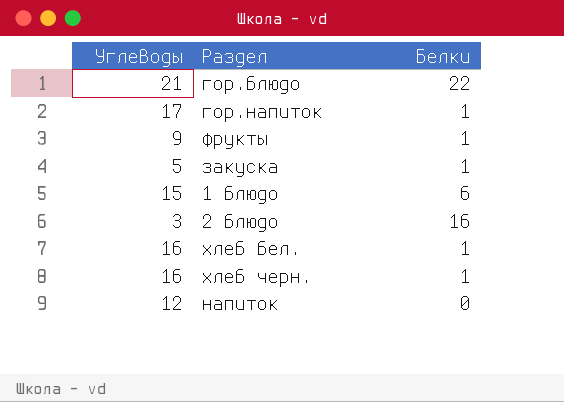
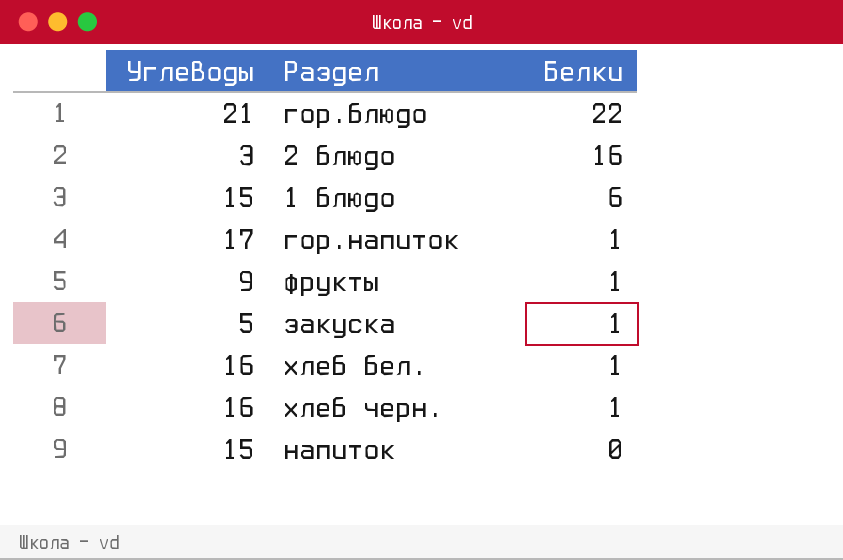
row order: none -> Белки descending
напиток | Углеводы: 12 -> 15

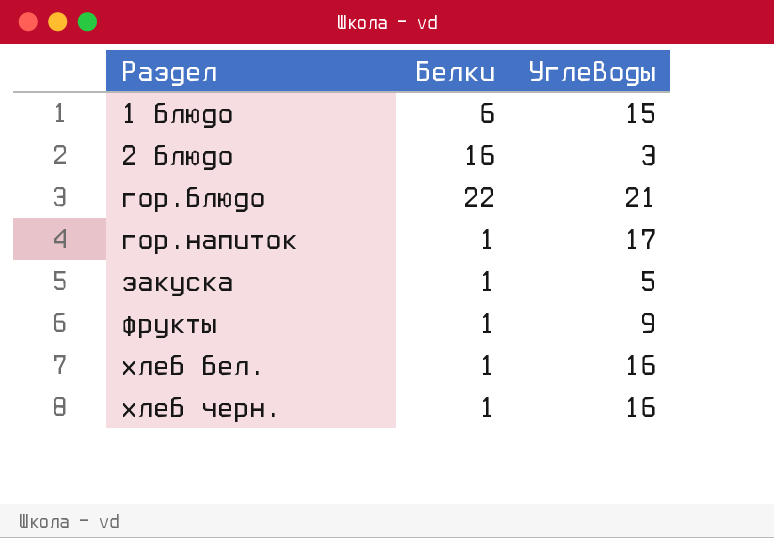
row order: Белки descending -> Раздел ascending
column Углеводы | position: 1 -> 3
row напиток: 15 | 0 -> none

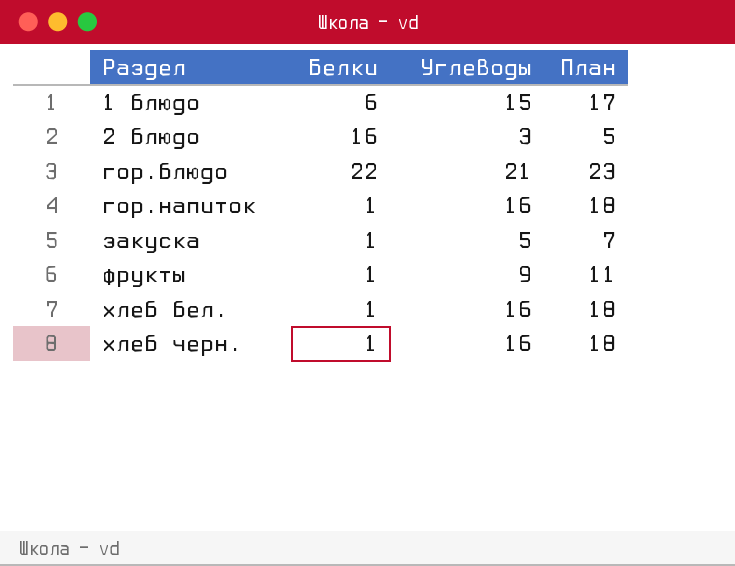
column План | formula: none -> [Углеводы] + 2
гор.напиток | Углеводы: 17 -> 16

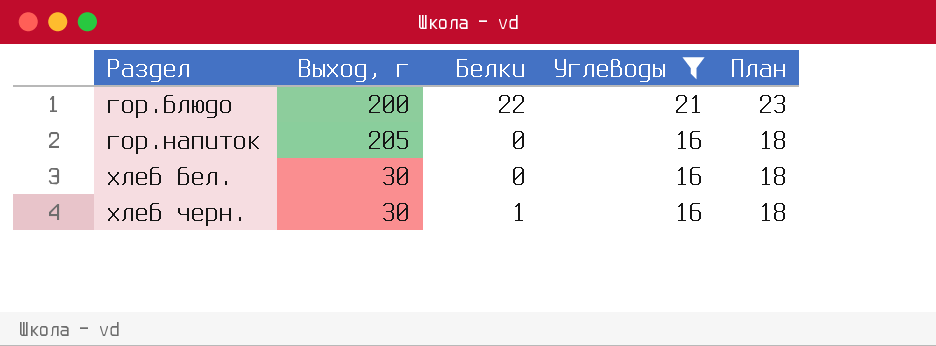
filter: none -> Углеводы >= 16
column Выход, г | position: none -> 2
гор.напиток | Белки: 1 -> 0
хлеб бел. | Белки: 1 -> 0

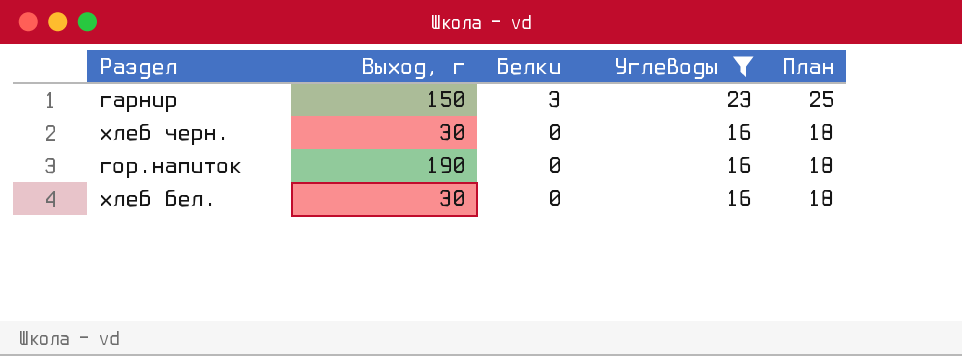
row order: Раздел ascending -> Белки descending
row гор.блюдо: 200 | 22 | 21 | 23 -> none
row гарнир: none -> 150 | 3 | 23 | 25
хлеб черн. | Белки: 1 -> 0
гор.напиток | Выход, г: 205 -> 190

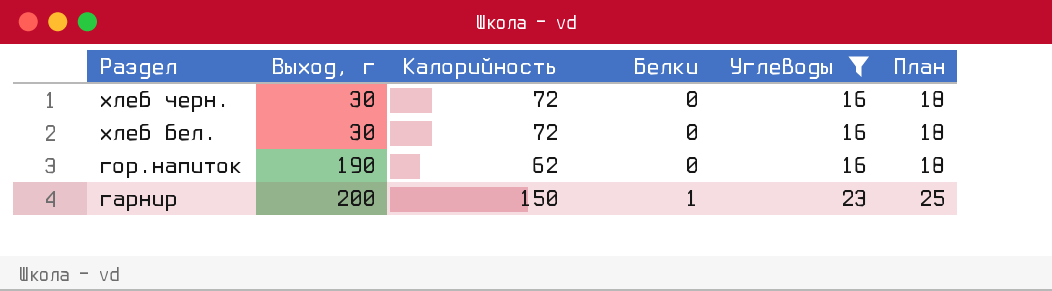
row order: Белки descending -> Раздел descending
column Калорийность | position: none -> 3
гарнир | Выход, г: 150 -> 200
гарнир | Белки: 3 -> 1

